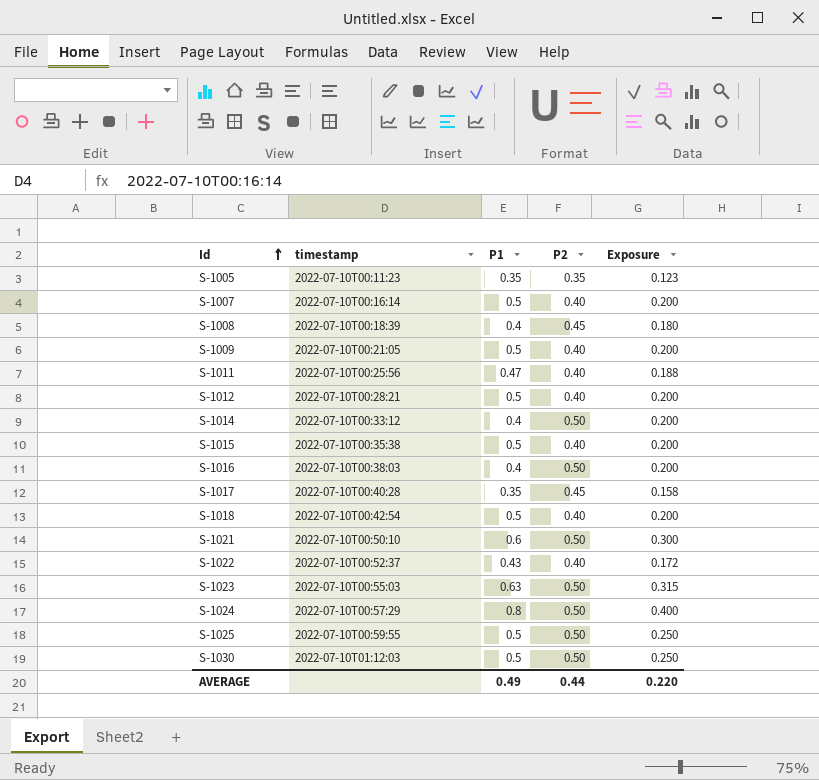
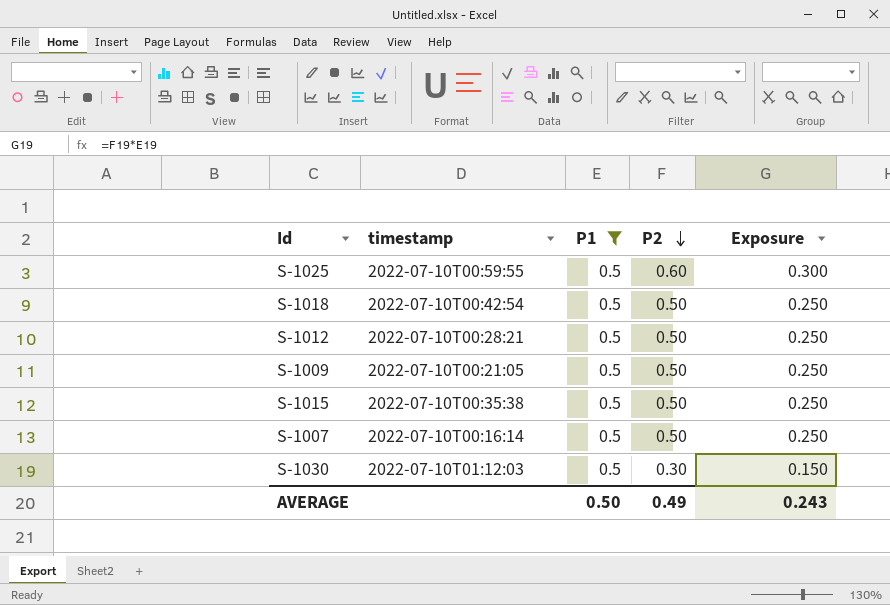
filter: none -> P1 = 0.5
row order: Id ascending -> P2 descending
S-1025 | P2: 0.50 -> 0.60
S-1025 | Exposure: 0.250 -> 0.300
S-1018 | P2: 0.40 -> 0.50
S-1018 | Exposure: 0.200 -> 0.250
S-1012 | P2: 0.40 -> 0.50
S-1012 | Exposure: 0.200 -> 0.250
S-1009 | P2: 0.40 -> 0.50
S-1009 | Exposure: 0.200 -> 0.250
S-1015 | P2: 0.40 -> 0.50
S-1015 | Exposure: 0.200 -> 0.250
S-1007 | P2: 0.40 -> 0.50
S-1007 | Exposure: 0.200 -> 0.250
S-1030 | P2: 0.50 -> 0.30
S-1030 | Exposure: 0.250 -> 0.150
AVERAGE | P1: 0.49 -> 0.50
AVERAGE | P2: 0.44 -> 0.49
AVERAGE | Exposure: 0.220 -> 0.243

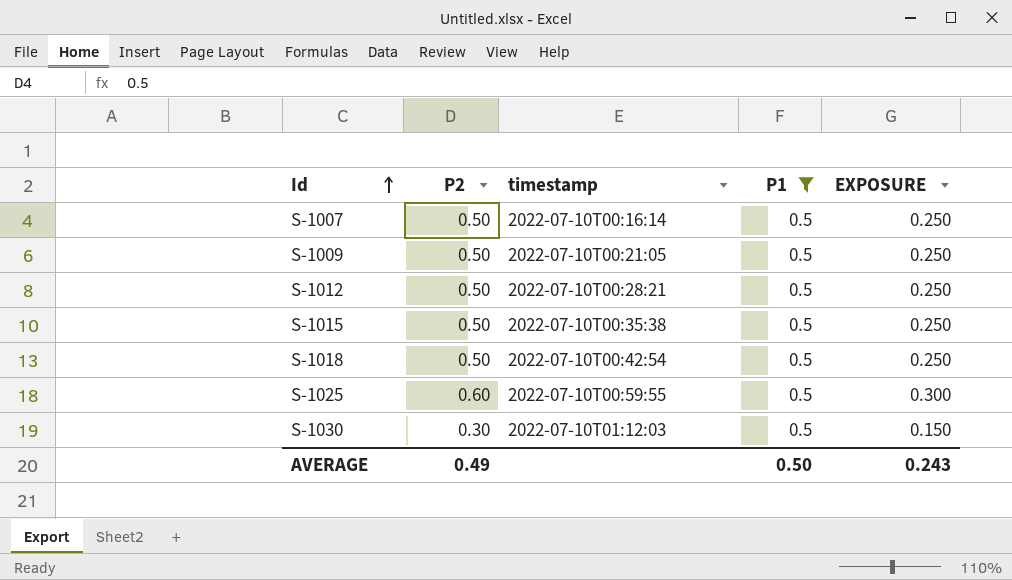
row order: P2 descending -> Id ascending
column P2 | position: 4 -> 2
column name: Exposure -> EXPOSURE

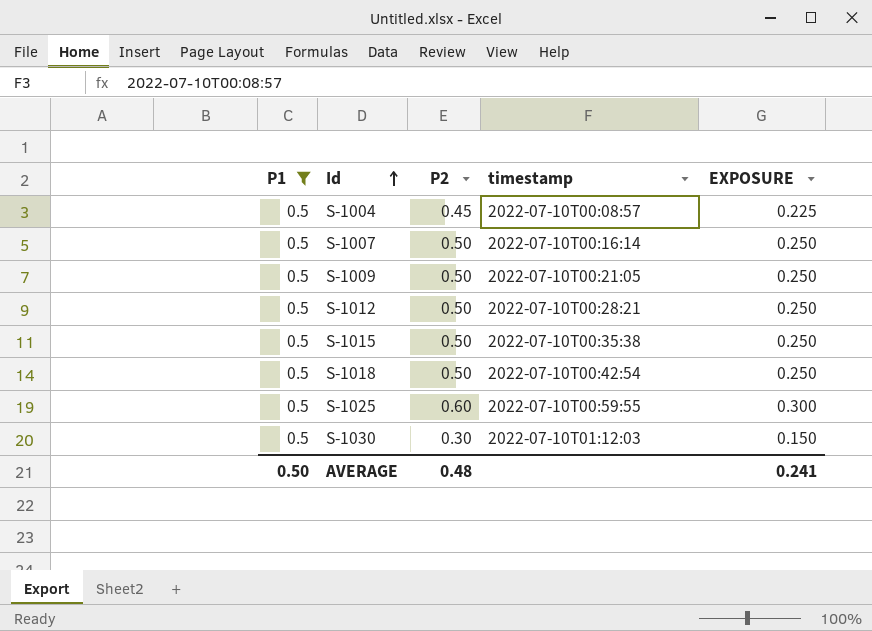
column P1 | position: 4 -> 1
row S-1004: none -> 0.5 | 0.45 | 2022-07-10T00:08:57 | 0.225
AVERAGE | P2: 0.49 -> 0.48
AVERAGE | EXPOSURE: 0.243 -> 0.241

